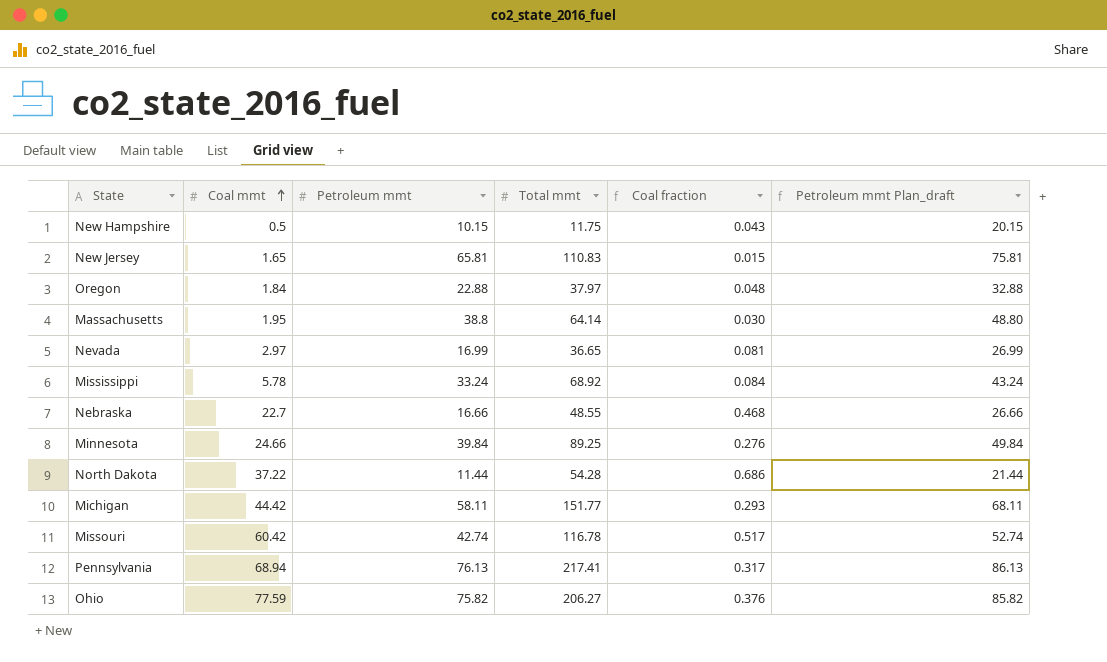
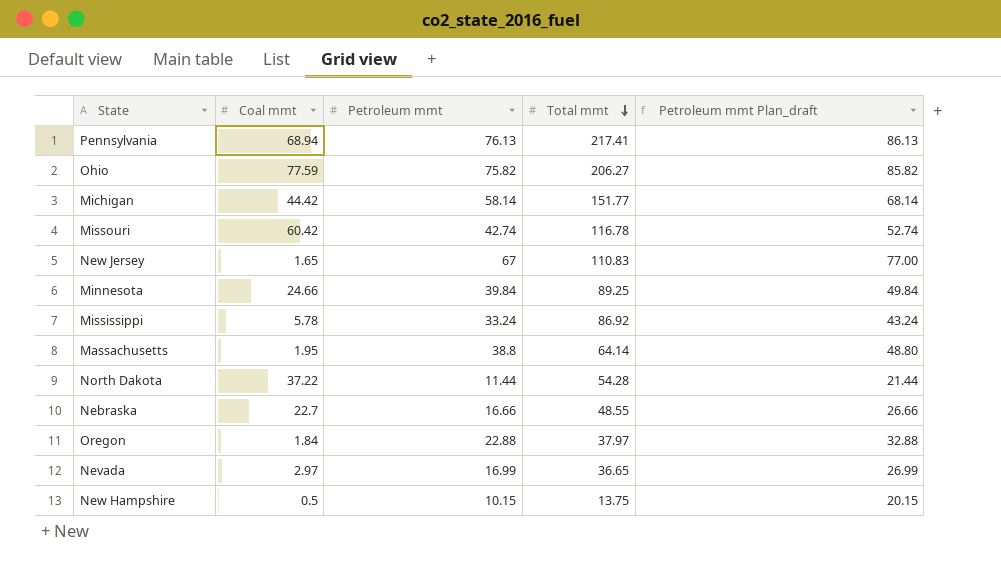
row order: Coal mmt ascending -> Total mmt descending
column Coal fraction | formula: [Coal mmt] / [Total mmt] -> none
Michigan | Petroleum mmt: 58.11 -> 58.14
Michigan | Petroleum mmt Plan_draft: 68.11 -> 68.14
New Jersey | Petroleum mmt: 65.81 -> 67
New Jersey | Petroleum mmt Plan_draft: 75.81 -> 77.00
Mississippi | Total mmt: 68.92 -> 86.92
New Hampshire | Total mmt: 11.75 -> 13.75

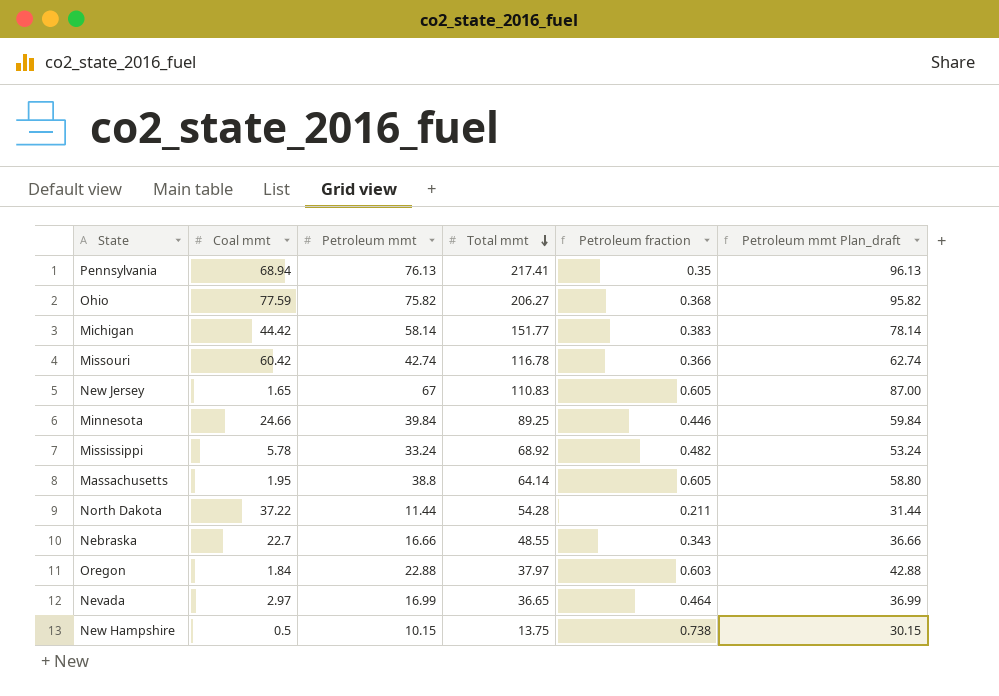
column Petroleum fraction | formula: none -> [Petroleum mmt] / [Total mmt]
column Petroleum mmt Plan_draft | formula: [Petroleum mmt] + 10 -> [Petroleum mmt] + 20
Mississippi | Total mmt: 86.92 -> 68.92

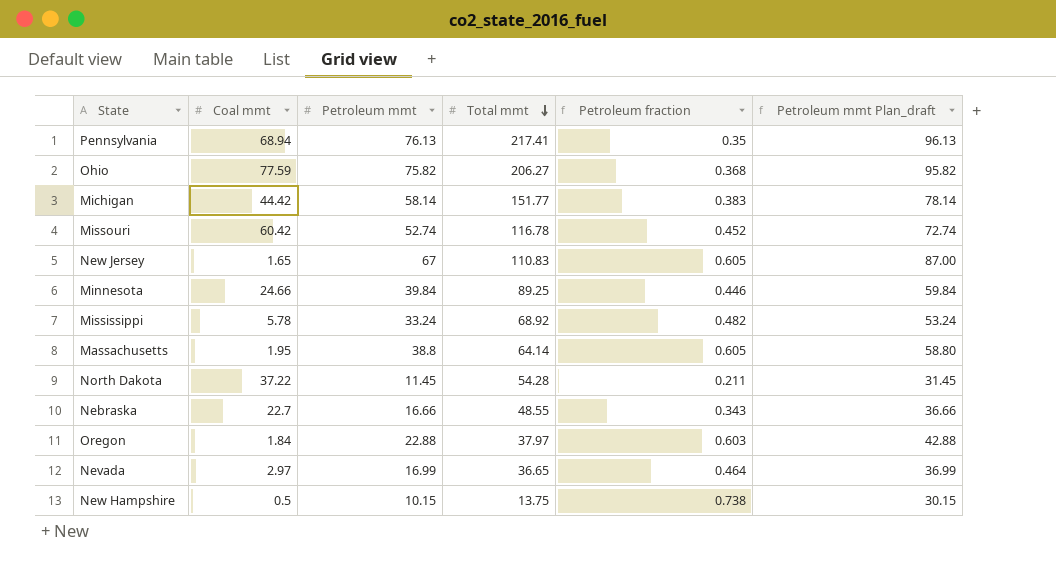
Missouri | Petroleum mmt: 42.74 -> 52.74
Missouri | Petroleum fraction: 0.366 -> 0.452
Missouri | Petroleum mmt Plan_draft: 62.74 -> 72.74
North Dakota | Petroleum mmt: 11.44 -> 11.45
North Dakota | Petroleum mmt Plan_draft: 31.44 -> 31.45

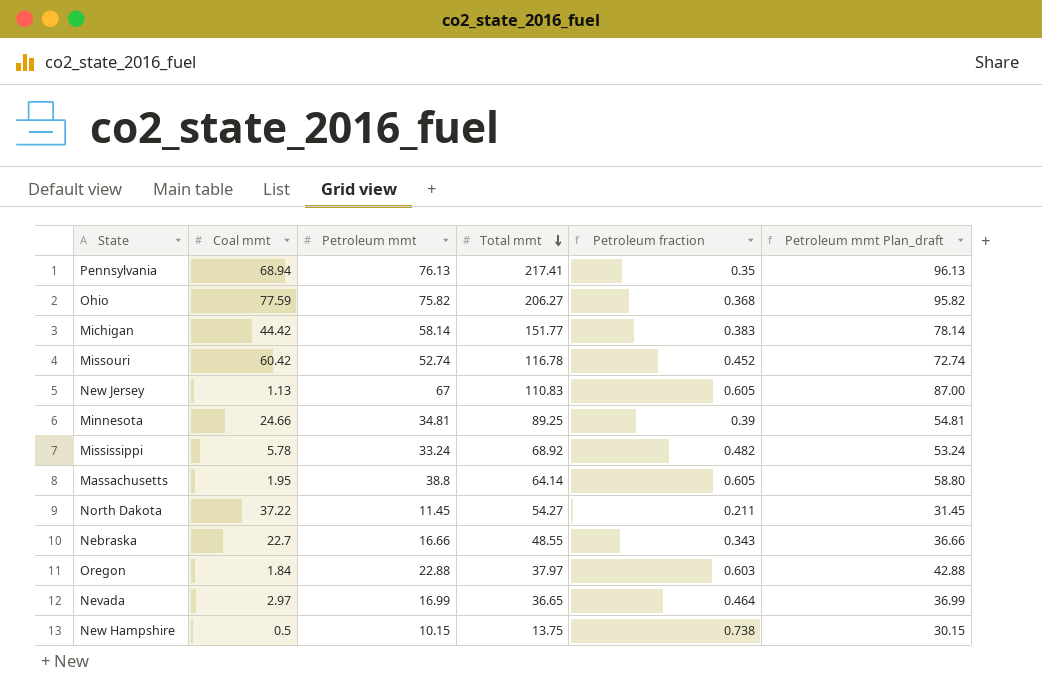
New Jersey | Coal mmt: 1.65 -> 1.13
Minnesota | Petroleum mmt: 39.84 -> 34.81
Minnesota | Petroleum fraction: 0.446 -> 0.39
Minnesota | Petroleum mmt Plan_draft: 59.84 -> 54.81
North Dakota | Total mmt: 54.28 -> 54.27

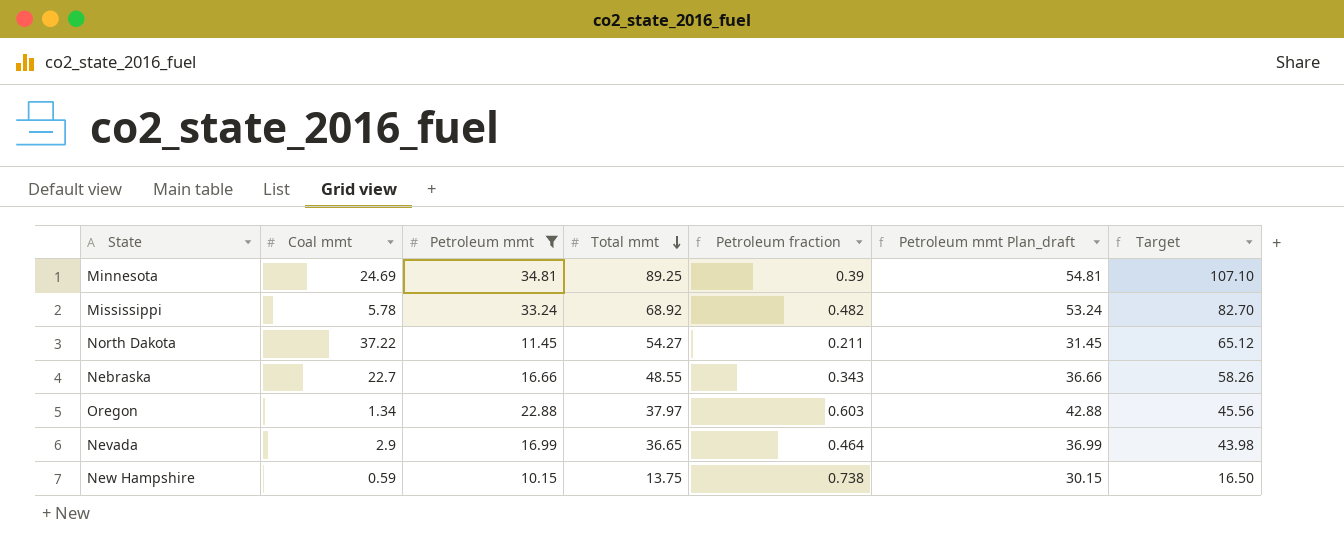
filter: none -> Petroleum mmt <= 34.81
column Target | formula: none -> [Total mmt] * 1.2
Minnesota | Coal mmt: 24.66 -> 24.69
Oregon | Coal mmt: 1.84 -> 1.34
Nevada | Coal mmt: 2.97 -> 2.9
New Hampshire | Coal mmt: 0.5 -> 0.59

